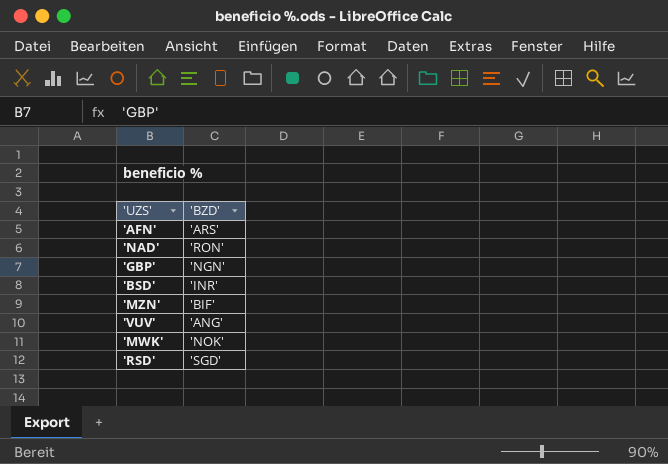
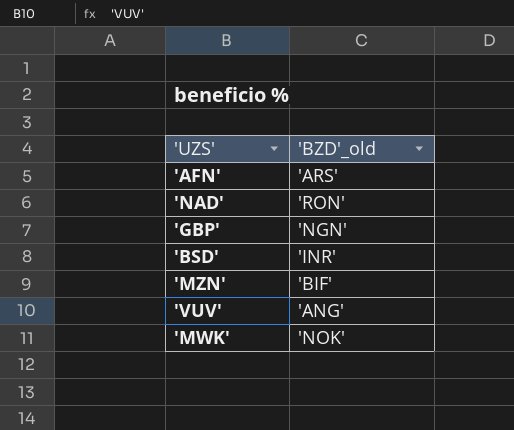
column name: 'BZD' -> 'BZD'_old
row 'RSD': 'SGD' -> none

